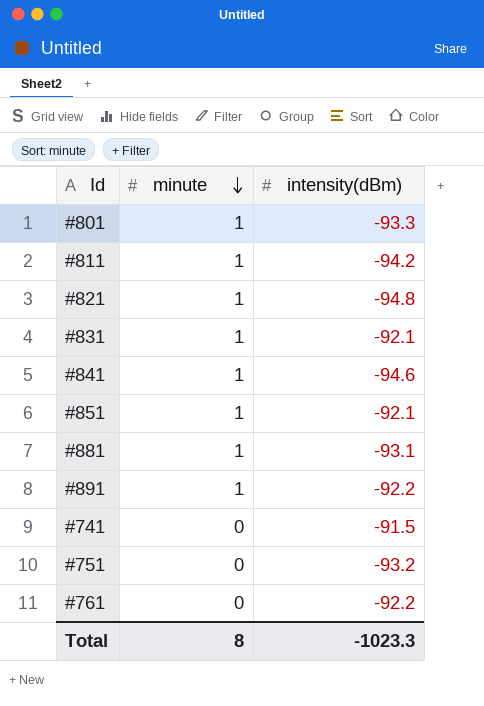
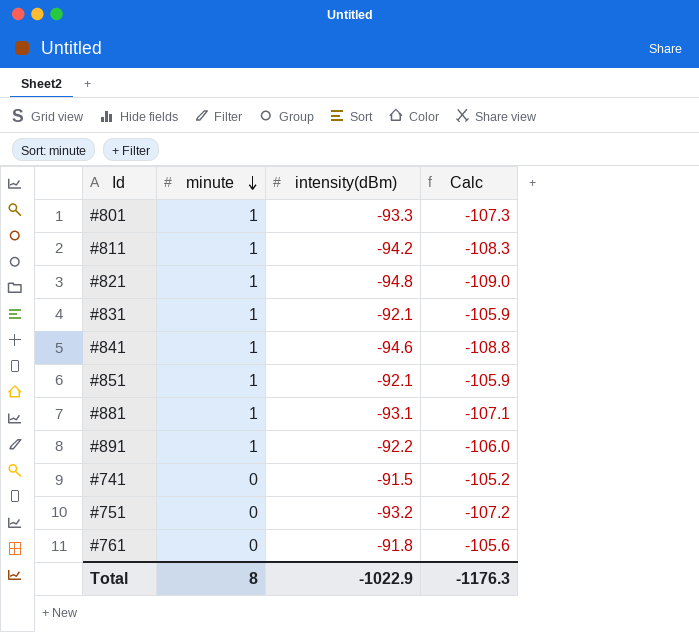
column Calc | formula: none -> [intensity(dBm)] * 1.15
#761 | intensity(dBm): -92.2 -> -91.8
Total | intensity(dBm): -1023.3 -> -1022.9

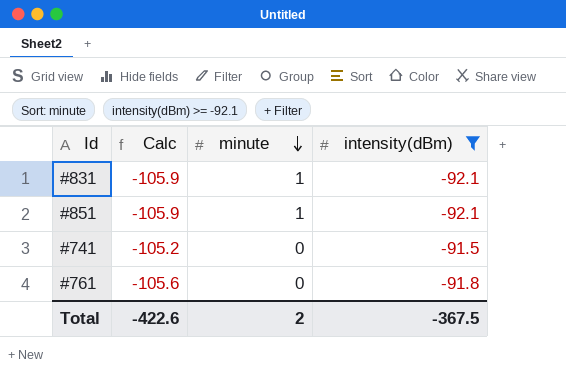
filter: none -> intensity(dBm) >= -92.1
column Calc | position: 4 -> 2
Total | Calc: -1176.3 -> -422.6
Total | minute: 8 -> 2
Total | intensity(dBm): -1022.9 -> -367.5

